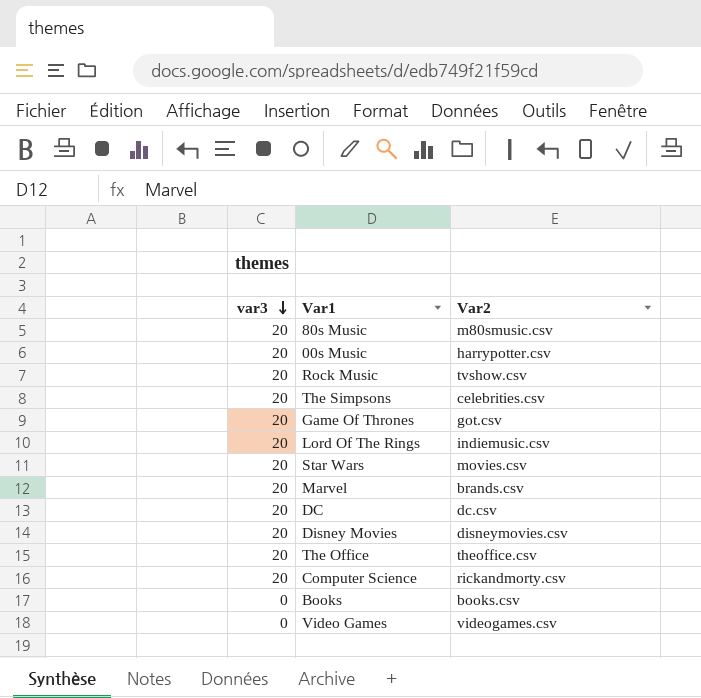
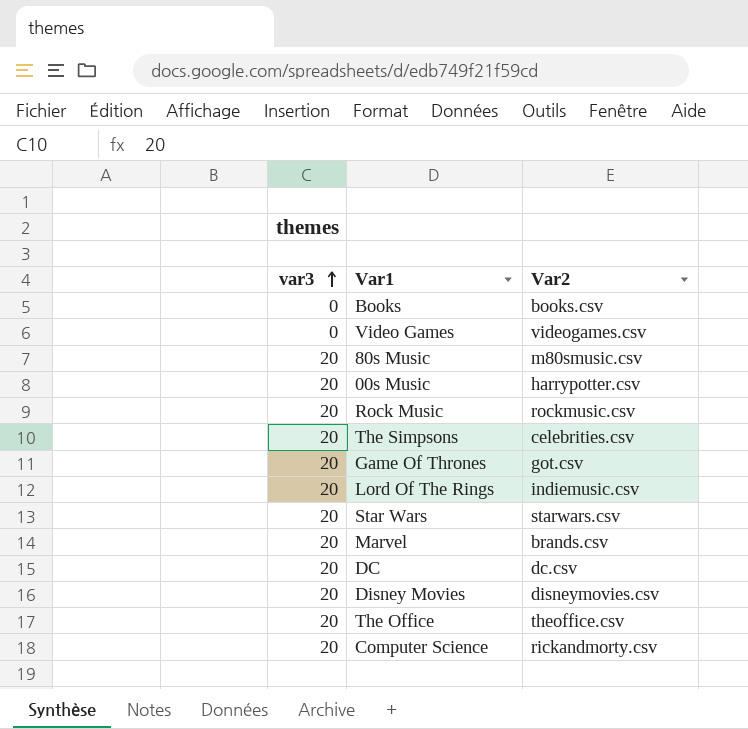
row order: var3 descending -> var3 ascending
Rock Music | Var2: tvshow.csv -> rockmusic.csv
Star Wars | Var2: movies.csv -> starwars.csv

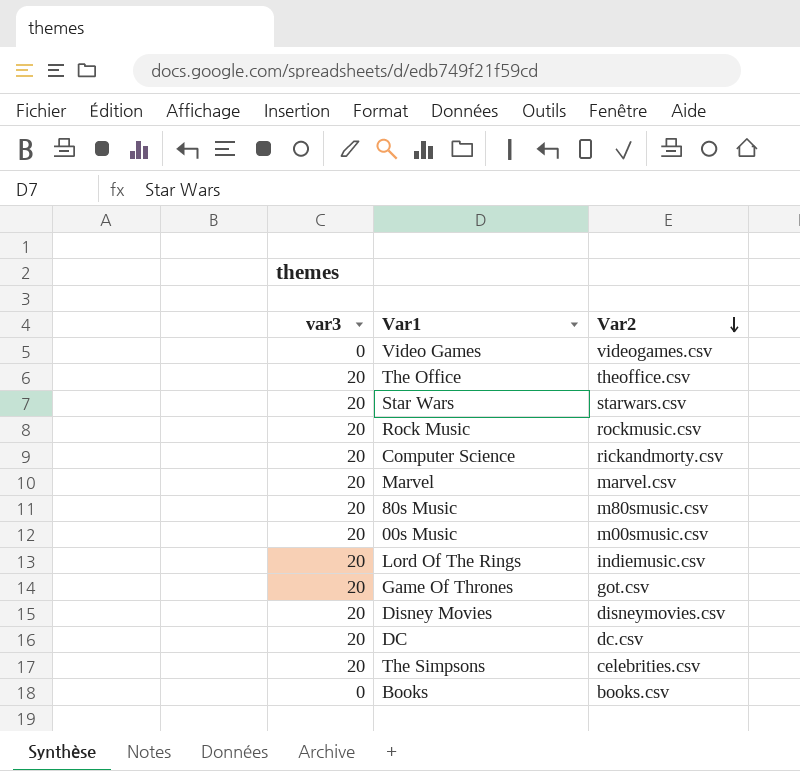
row order: var3 ascending -> Var2 descending
Marvel | Var2: brands.csv -> marvel.csv
00s Music | Var2: harrypotter.csv -> m00smusic.csv

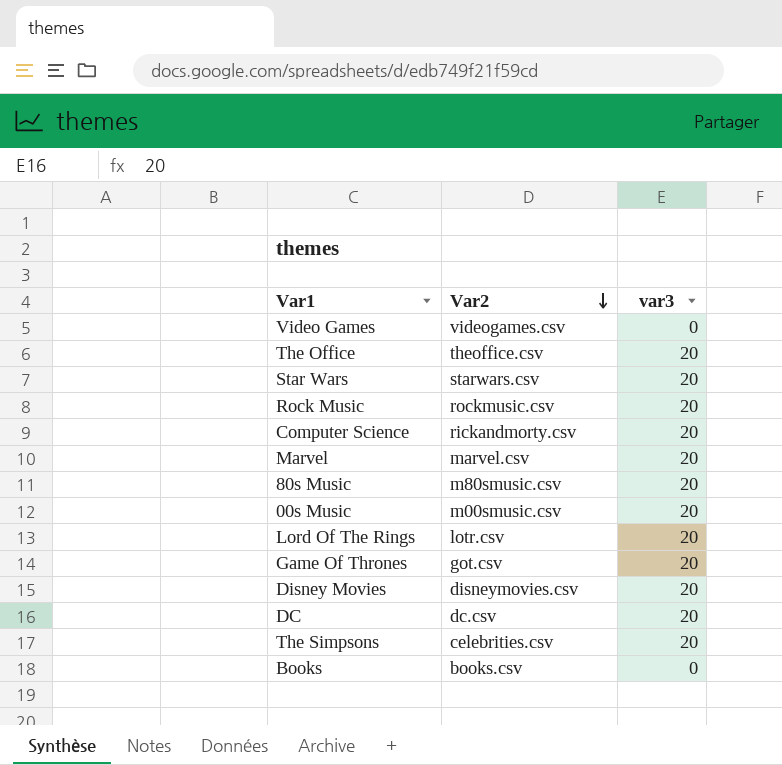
column var3 | position: 1 -> 3
Lord Of The Rings | Var2: indiemusic.csv -> lotr.csv

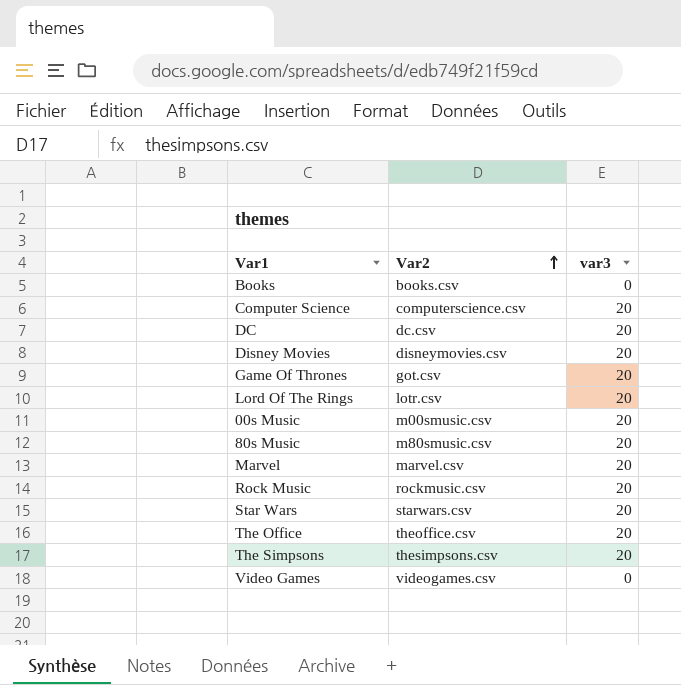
row order: Var2 descending -> Var2 ascending
Computer Science | Var2: rickandmorty.csv -> computerscience.csv
The Simpsons | Var2: celebrities.csv -> thesimpsons.csv

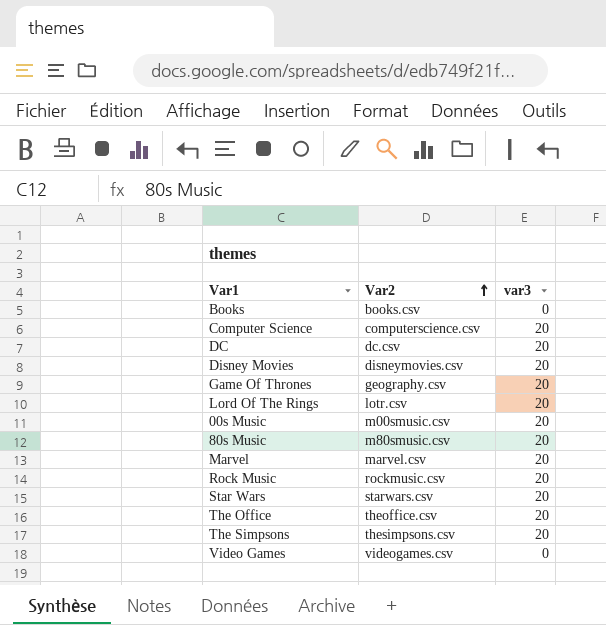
Game Of Thrones | Var2: got.csv -> geography.csv

